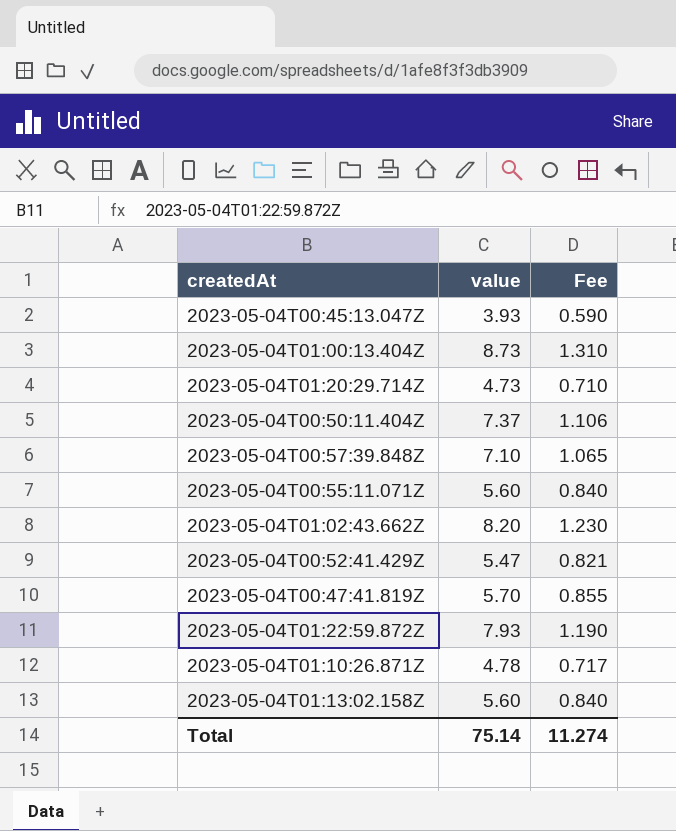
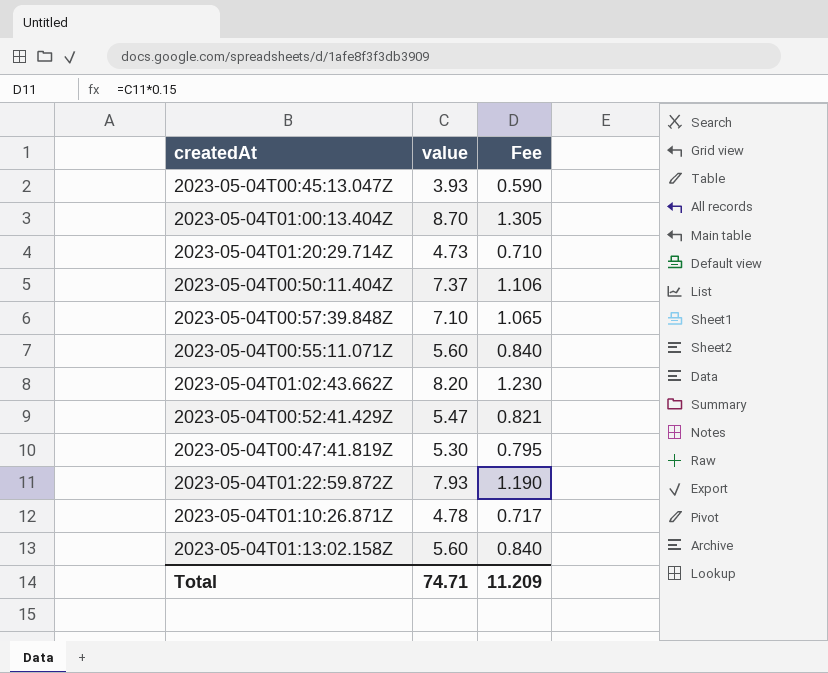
2023-05-04T01:00:13.404Z | value: 8.73 -> 8.70
2023-05-04T01:00:13.404Z | Fee: 1.310 -> 1.305
2023-05-04T00:47:41.819Z | value: 5.70 -> 5.30
2023-05-04T00:47:41.819Z | Fee: 0.855 -> 0.795
Total | value: 75.14 -> 74.71
Total | Fee: 11.274 -> 11.209

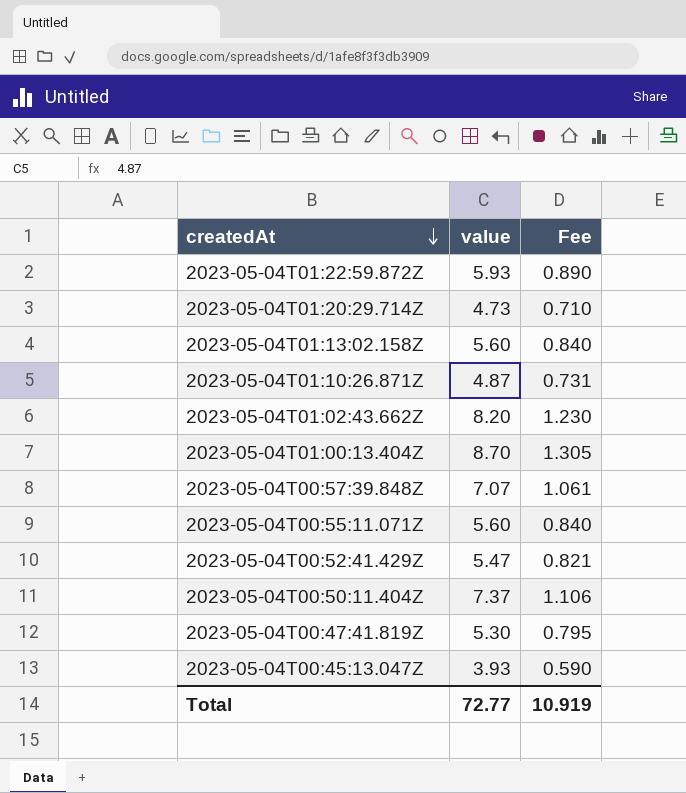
row order: none -> createdAt descending
2023-05-04T01:22:59.872Z | value: 7.93 -> 5.93
2023-05-04T01:22:59.872Z | Fee: 1.190 -> 0.890
2023-05-04T01:10:26.871Z | value: 4.78 -> 4.87
2023-05-04T01:10:26.871Z | Fee: 0.717 -> 0.731
2023-05-04T00:57:39.848Z | value: 7.10 -> 7.07
2023-05-04T00:57:39.848Z | Fee: 1.065 -> 1.061
Total | value: 74.71 -> 72.77
Total | Fee: 11.209 -> 10.919

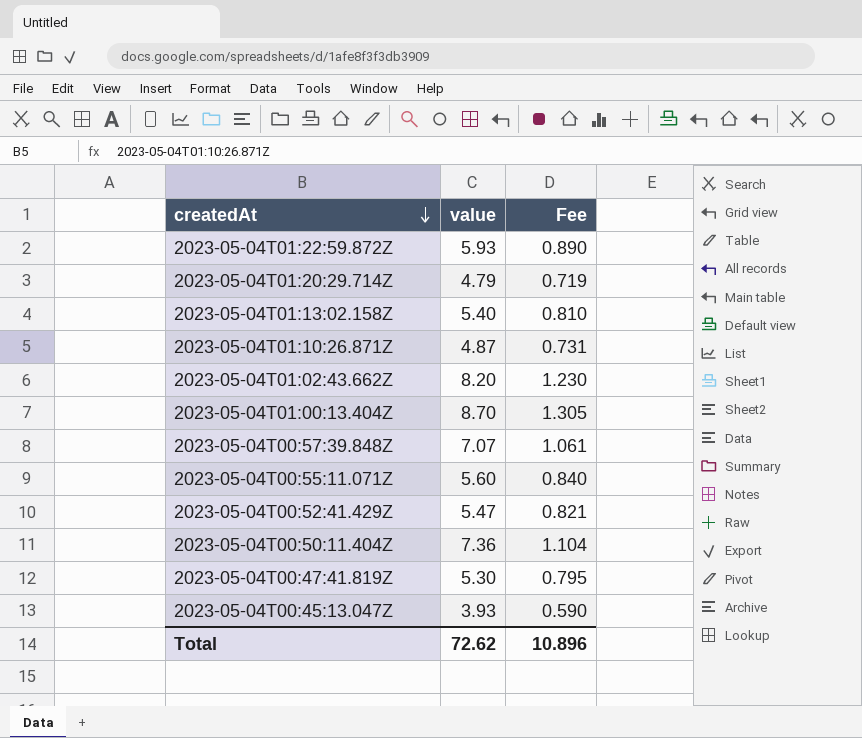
2023-05-04T01:20:29.714Z | value: 4.73 -> 4.79
2023-05-04T01:20:29.714Z | Fee: 0.710 -> 0.719
2023-05-04T01:13:02.158Z | value: 5.60 -> 5.40
2023-05-04T01:13:02.158Z | Fee: 0.840 -> 0.810
2023-05-04T00:50:11.404Z | value: 7.37 -> 7.36
2023-05-04T00:50:11.404Z | Fee: 1.106 -> 1.104
Total | value: 72.77 -> 72.62
Total | Fee: 10.919 -> 10.896

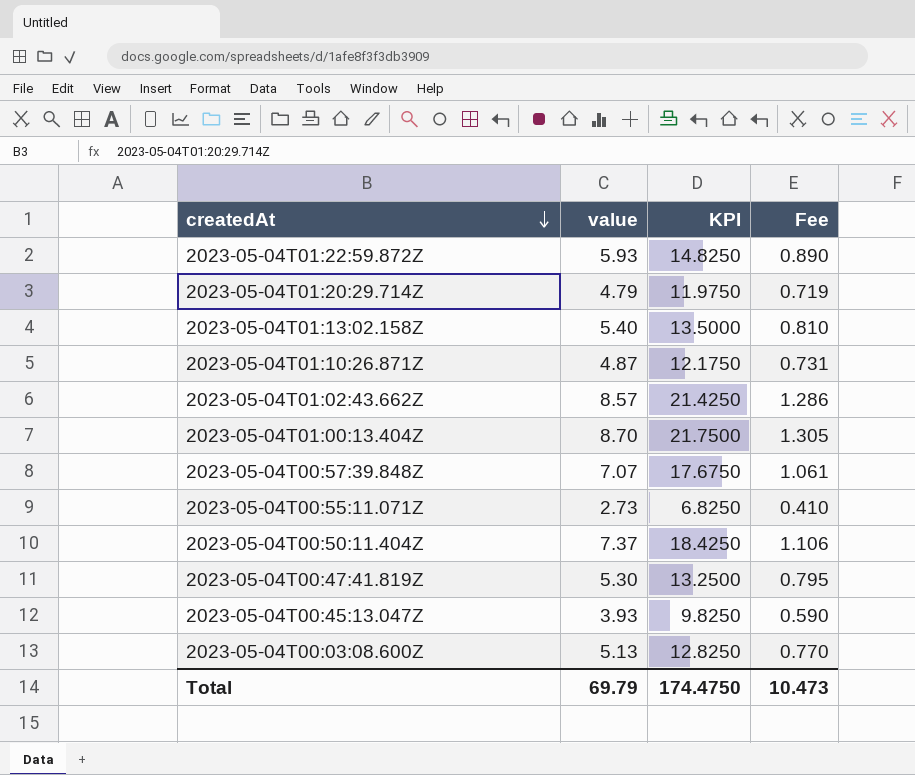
column KPI | formula: none -> [value] * 2.5
row 2023-05-04T00:52:41.429Z: 5.47 | 0.821 -> none
2023-05-04T01:02:43.662Z | value: 8.20 -> 8.57
2023-05-04T01:02:43.662Z | Fee: 1.230 -> 1.286
2023-05-04T00:55:11.071Z | value: 5.60 -> 2.73
2023-05-04T00:55:11.071Z | Fee: 0.840 -> 0.410
2023-05-04T00:50:11.404Z | value: 7.36 -> 7.37
2023-05-04T00:50:11.404Z | Fee: 1.104 -> 1.106
row 2023-05-04T00:03:08.600Z: none -> 5.13 | 12.8250 | 0.770
Total | value: 72.62 -> 69.79
Total | Fee: 10.896 -> 10.473

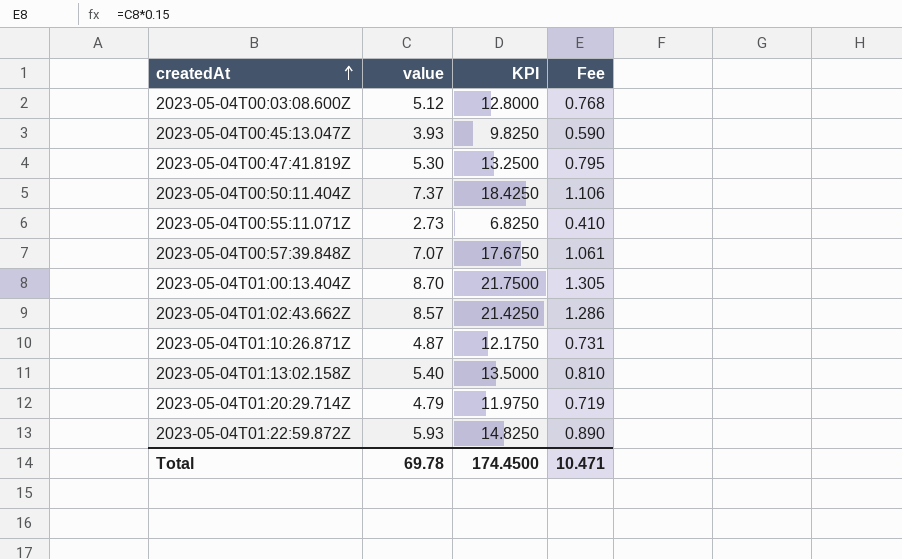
row order: createdAt descending -> createdAt ascending
2023-05-04T00:03:08.600Z | value: 5.13 -> 5.12
2023-05-04T00:03:08.600Z | KPI: 12.8250 -> 12.8000
2023-05-04T00:03:08.600Z | Fee: 0.770 -> 0.768
Total | value: 69.79 -> 69.78
Total | KPI: 174.4750 -> 174.4500
Total | Fee: 10.473 -> 10.471

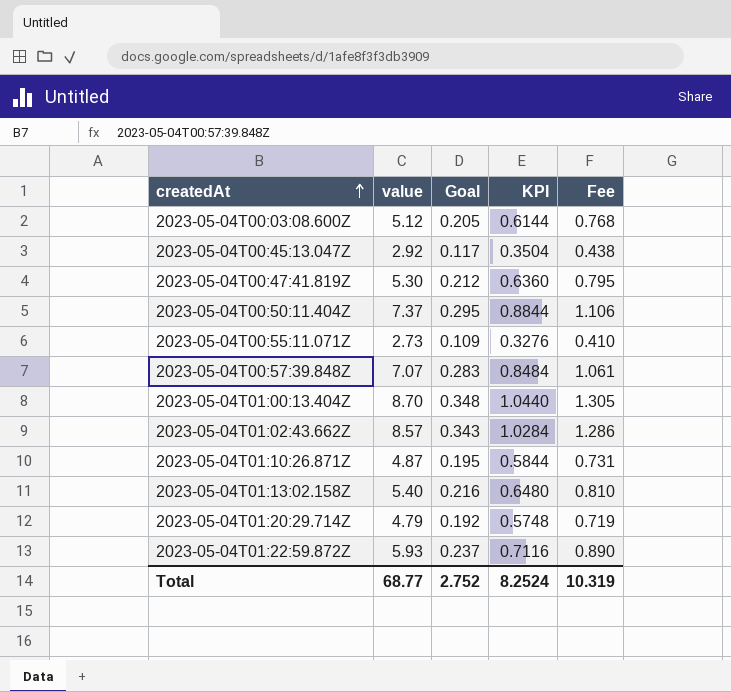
column Goal | formula: none -> [value] * 0.04
column KPI | formula: [value] * 2.5 -> [value] * 0.12
2023-05-04T00:45:13.047Z | value: 3.93 -> 2.92
2023-05-04T00:45:13.047Z | Fee: 0.590 -> 0.438
Total | value: 69.78 -> 68.77
Total | KPI: 174.4500 -> 8.2524
Total | Fee: 10.471 -> 10.319

